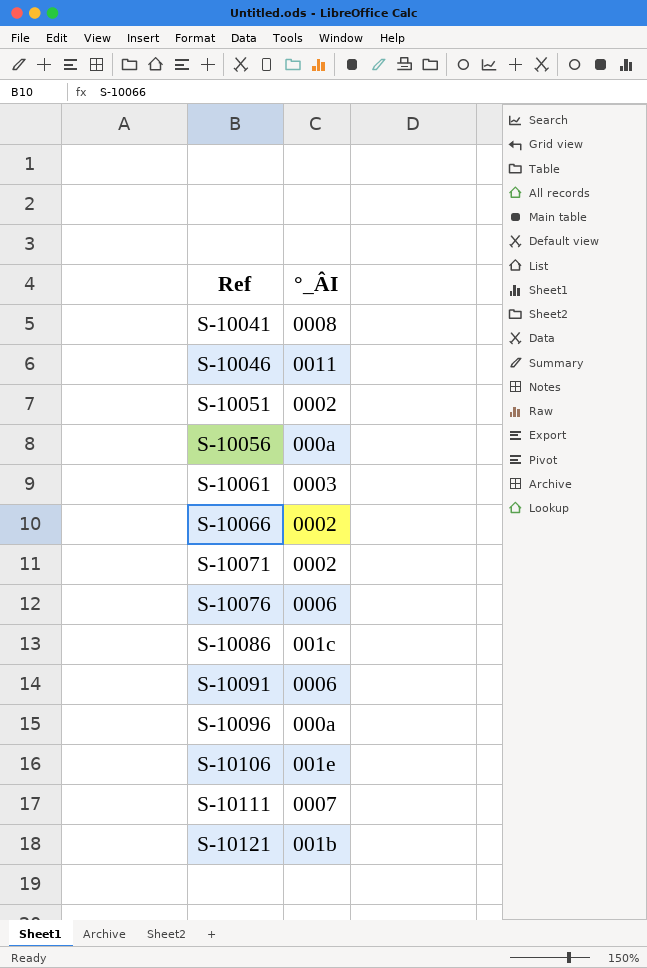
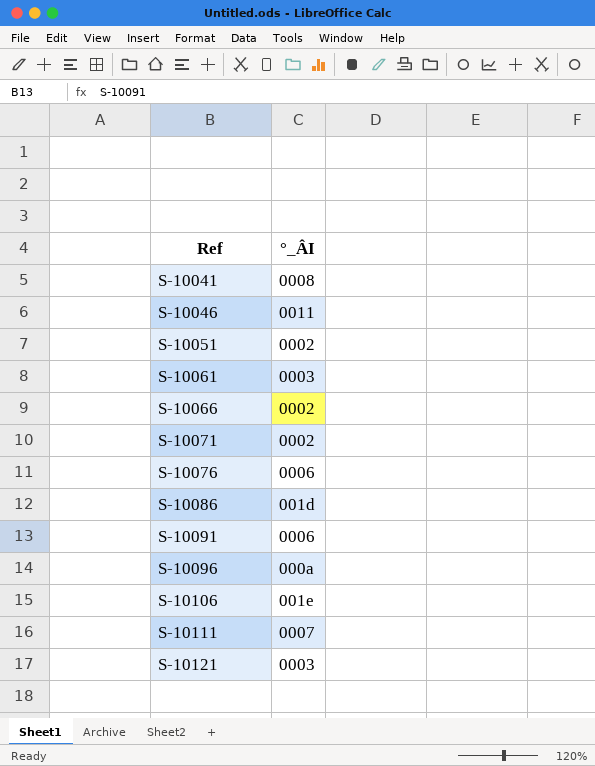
row S-10056: 000a -> none
S-10086 | °_ÂI: 001c -> 001d
S-10121 | °_ÂI: 001b -> 0003

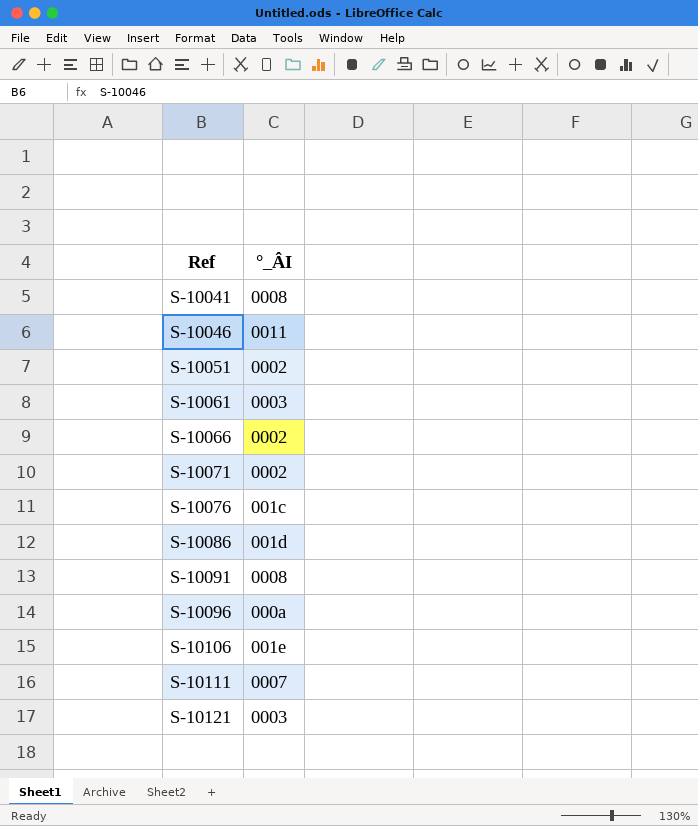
S-10076 | °_ÂI: 0006 -> 001c
S-10091 | °_ÂI: 0006 -> 0008

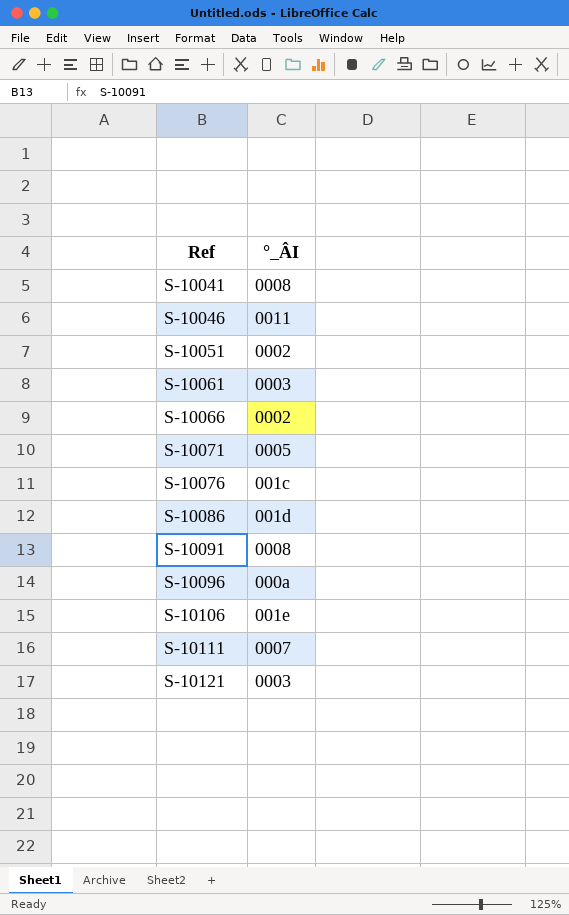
S-10071 | °_ÂI: 0002 -> 0005

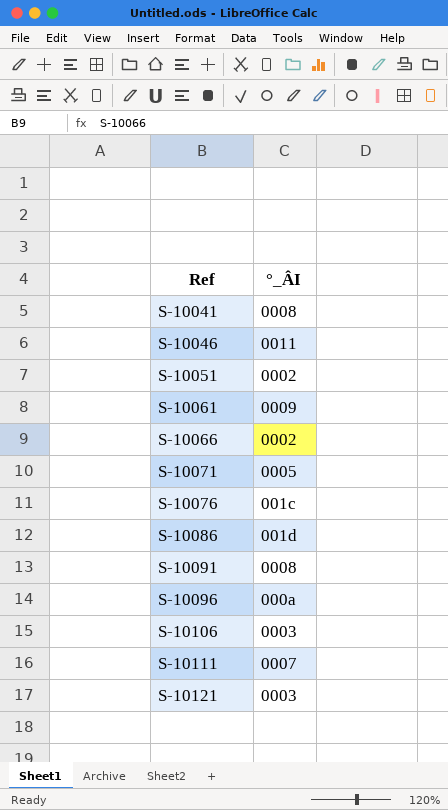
S-10061 | °_ÂI: 0003 -> 0009
S-10106 | °_ÂI: 001e -> 0003

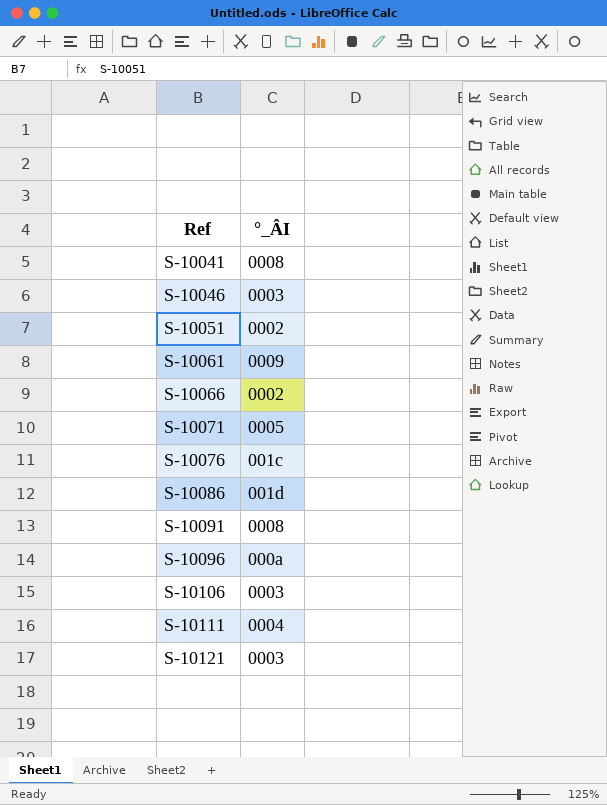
S-10046 | °_ÂI: 0011 -> 0003
S-10111 | °_ÂI: 0007 -> 0004

